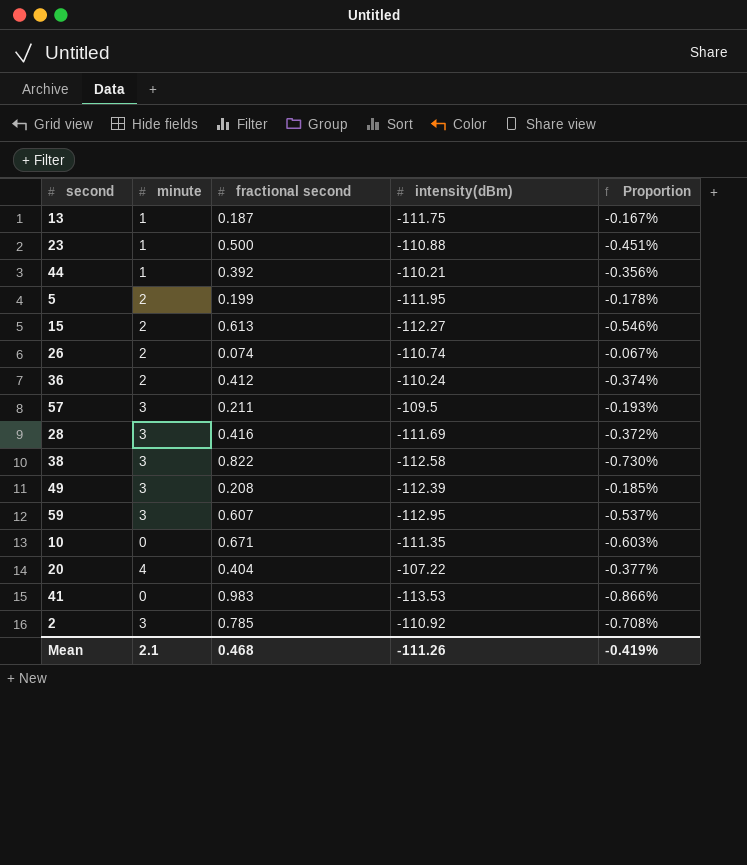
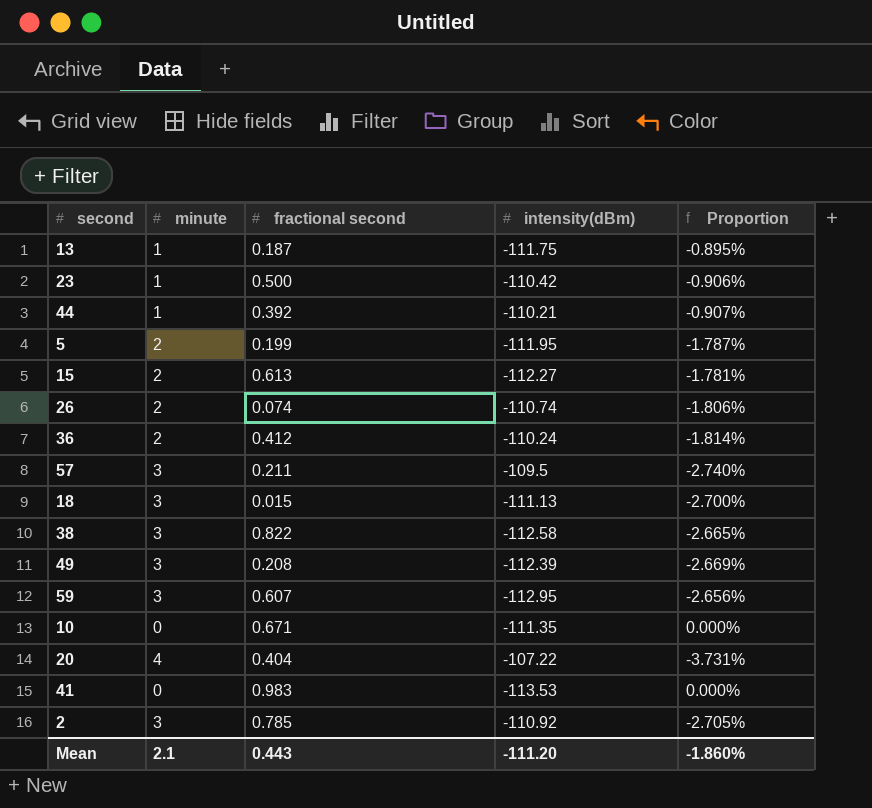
column Proportion | formula: [fractional second] / [intensity(dBm)] -> [minute] / [intensity(dBm)]
row 28: 3 | 0.416 | -111.69 | -0.372% -> none
23 | intensity(dBm): -110.88 -> -110.42
row 18: none -> 3 | 0.015 | -111.13 | -2.700%
Mean | fractional second: 0.468 -> 0.443
Mean | intensity(dBm): -111.26 -> -111.20
Mean | Proportion: -0.419% -> -1.860%

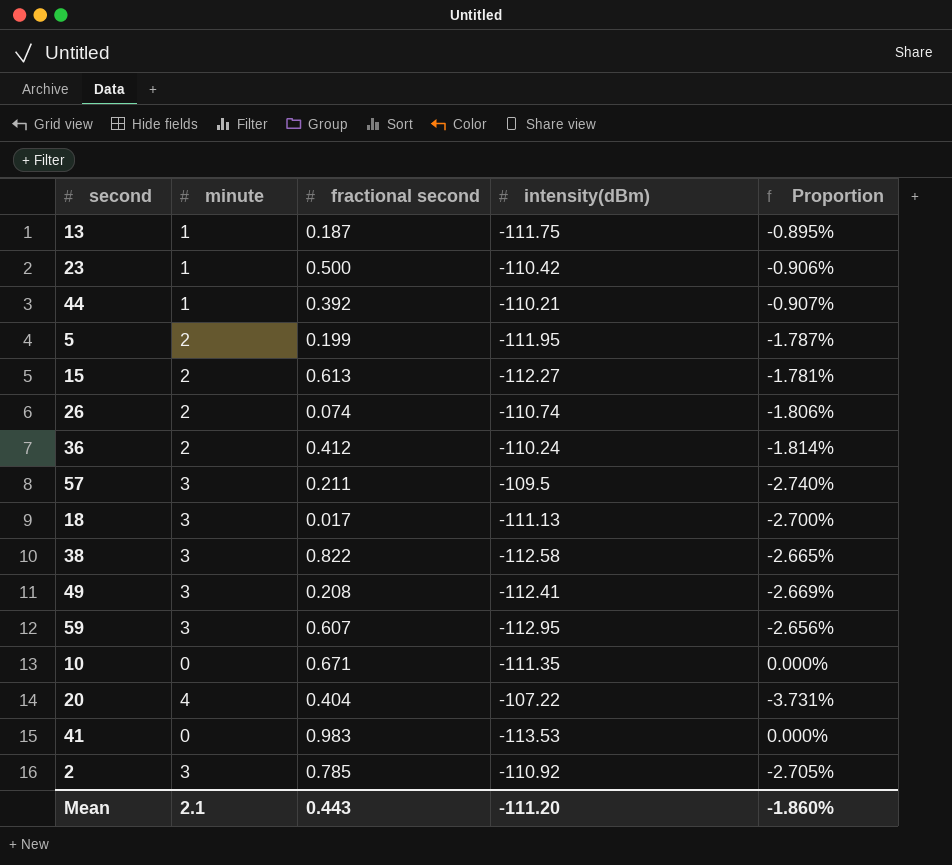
18 | fractional second: 0.015 -> 0.017
49 | intensity(dBm): -112.39 -> -112.41

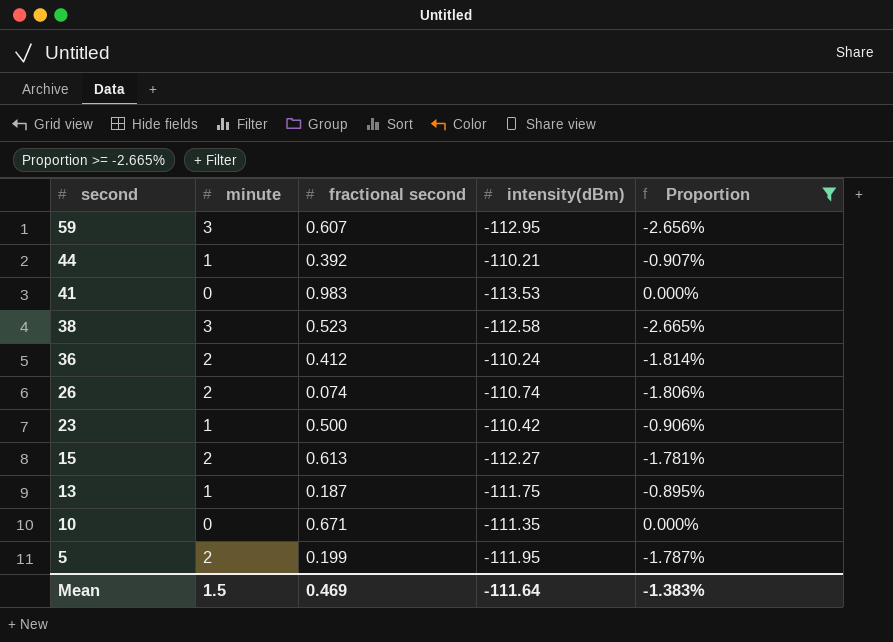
filter: none -> Proportion >= -2.665%
row order: none -> second descending
38 | fractional second: 0.822 -> 0.523
Mean | minute: 2.1 -> 1.5
Mean | fractional second: 0.443 -> 0.469
Mean | intensity(dBm): -111.20 -> -111.64
Mean | Proportion: -1.860% -> -1.383%

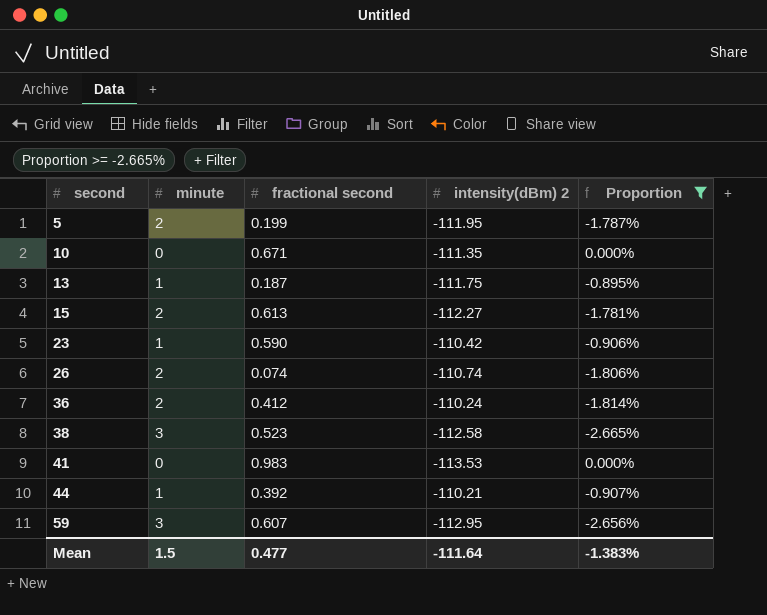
row order: second descending -> second ascending
column name: intensity(dBm) -> intensity(dBm) 2
23 | fractional second: 0.500 -> 0.590
Mean | fractional second: 0.469 -> 0.477

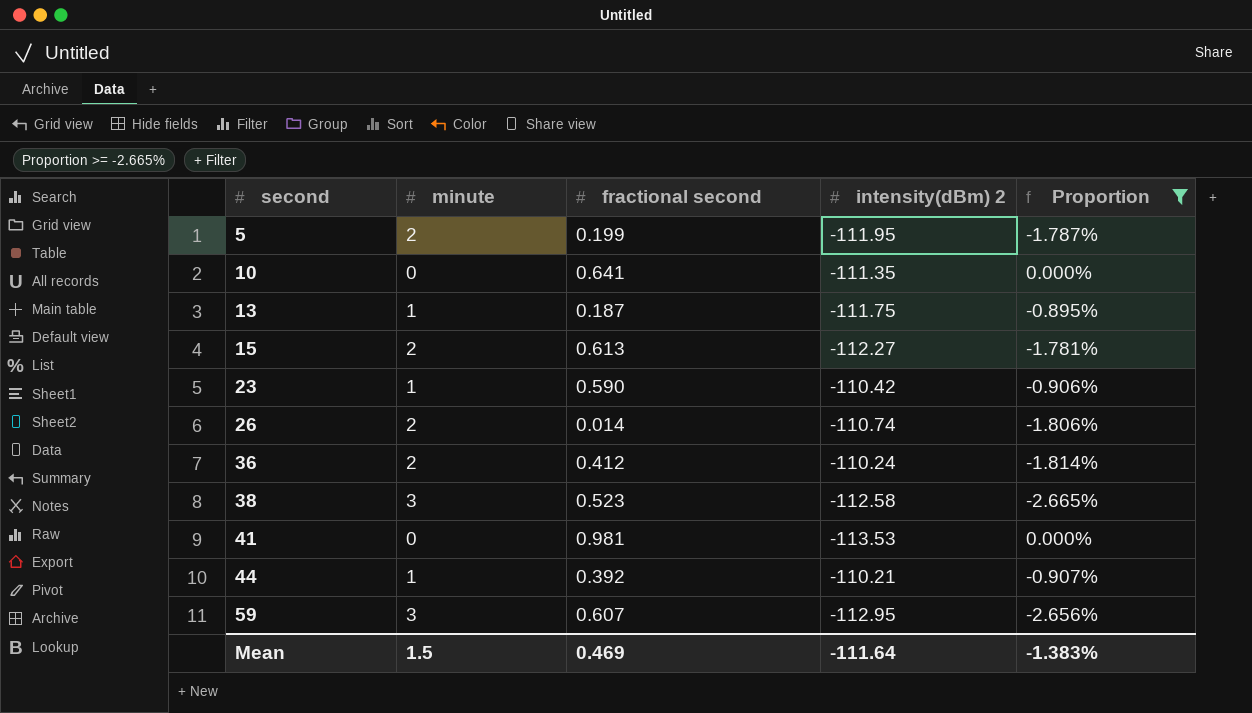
10 | fractional second: 0.671 -> 0.641
26 | fractional second: 0.074 -> 0.014
41 | fractional second: 0.983 -> 0.981
Mean | fractional second: 0.477 -> 0.469

